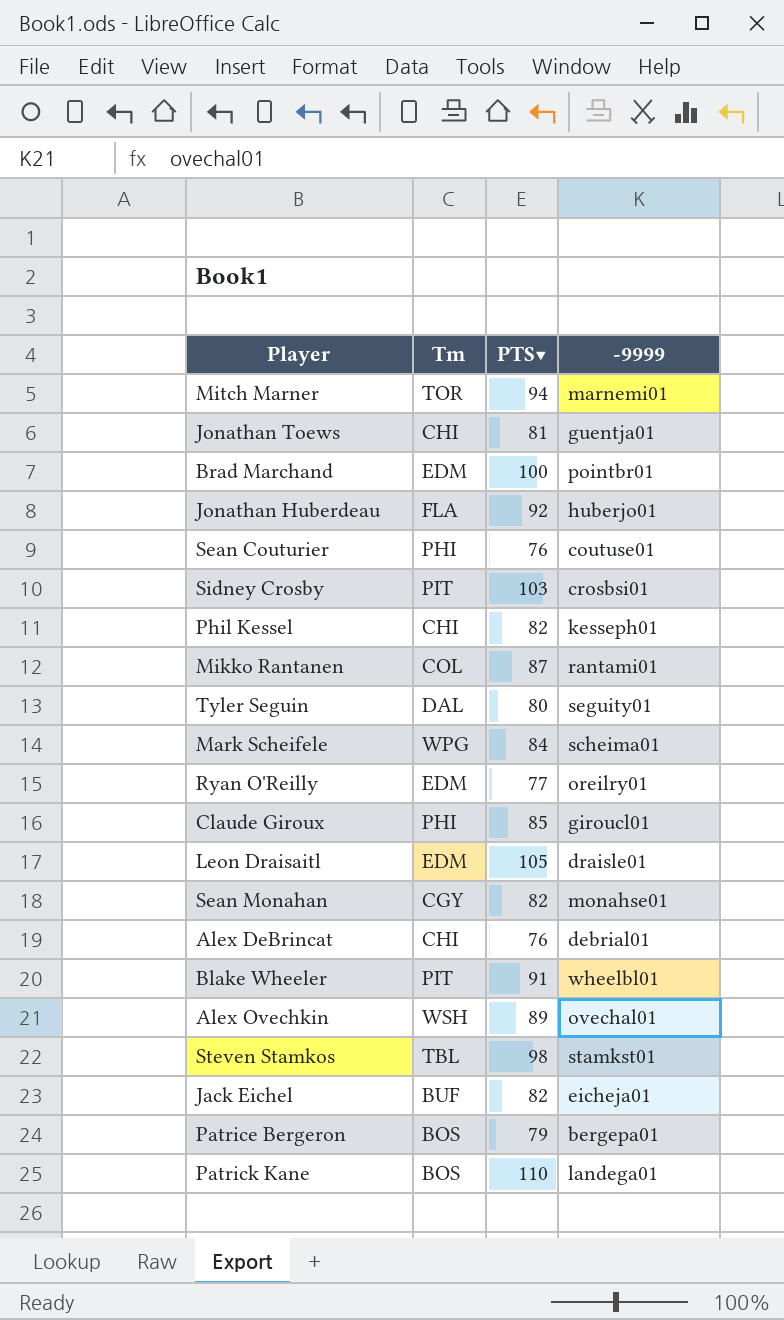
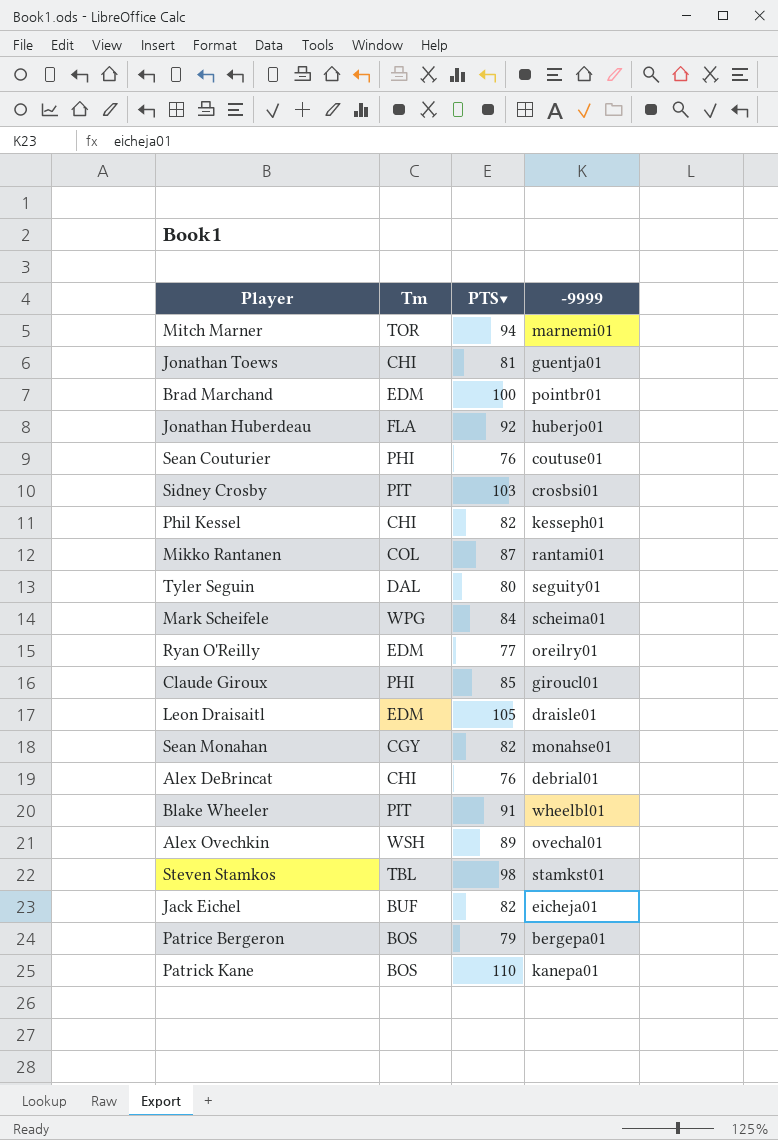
Patrick Kane | -9999: landega01 -> kanepa01

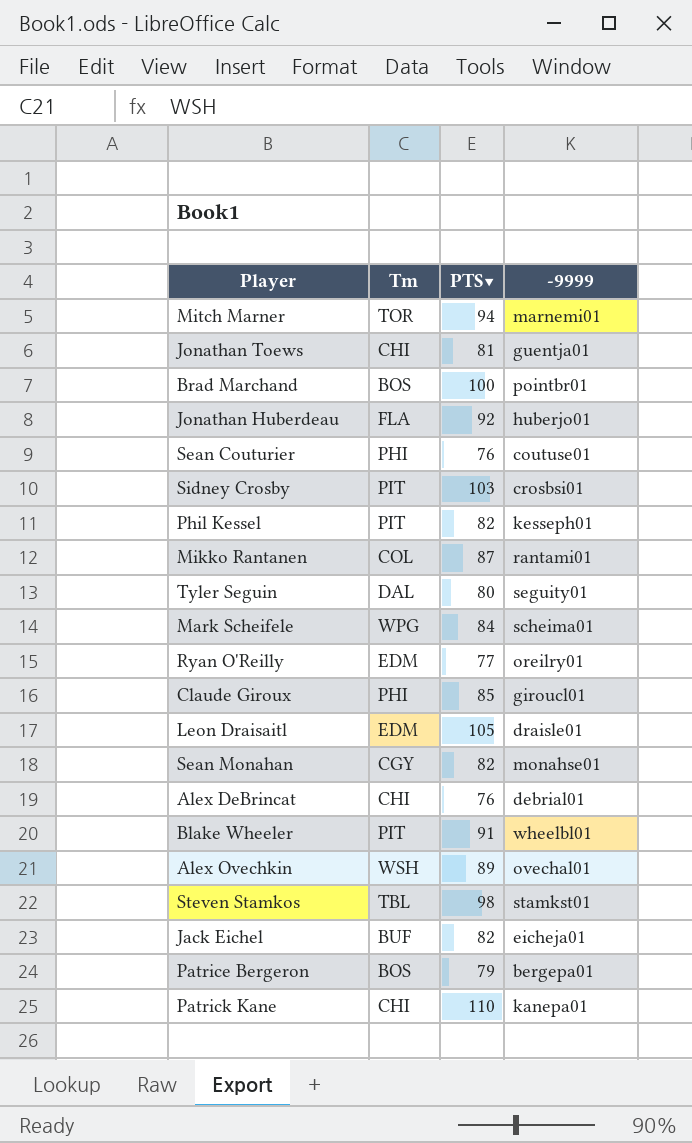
Brad Marchand | Tm: EDM -> BOS
Phil Kessel | Tm: CHI -> PIT
Patrick Kane | Tm: BOS -> CHI

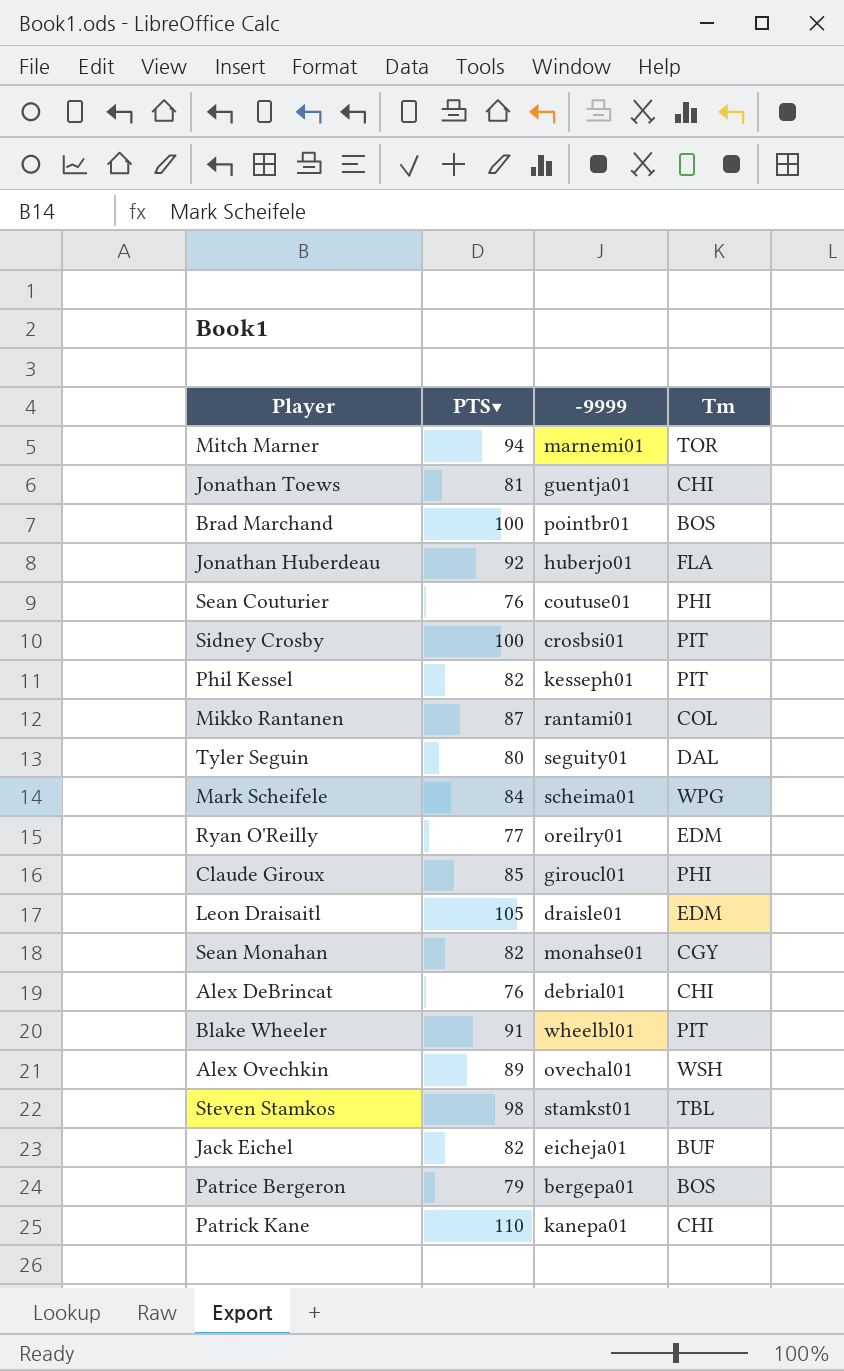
column Tm | position: 2 -> 4
Sidney Crosby | PTS▼: 103 -> 100

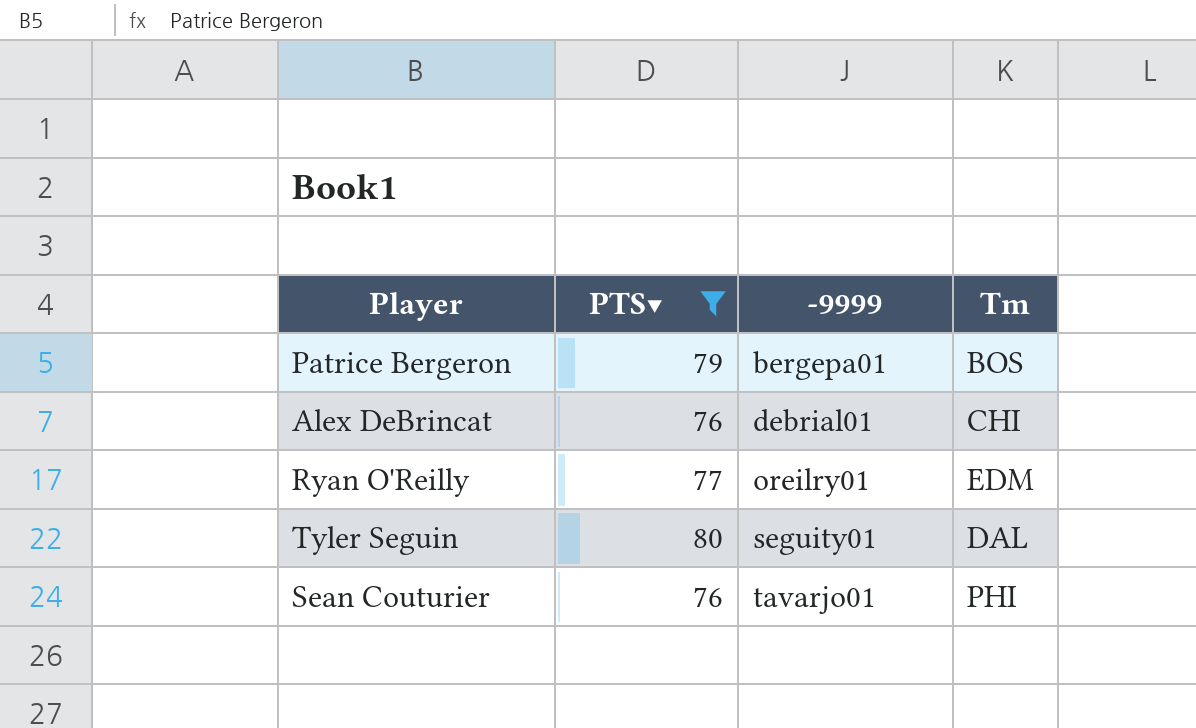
filter: none -> PTS▼ <= 80
row order: none -> -9999 ascending
Sean Couturier | -9999: coutuse01 -> tavarjo01

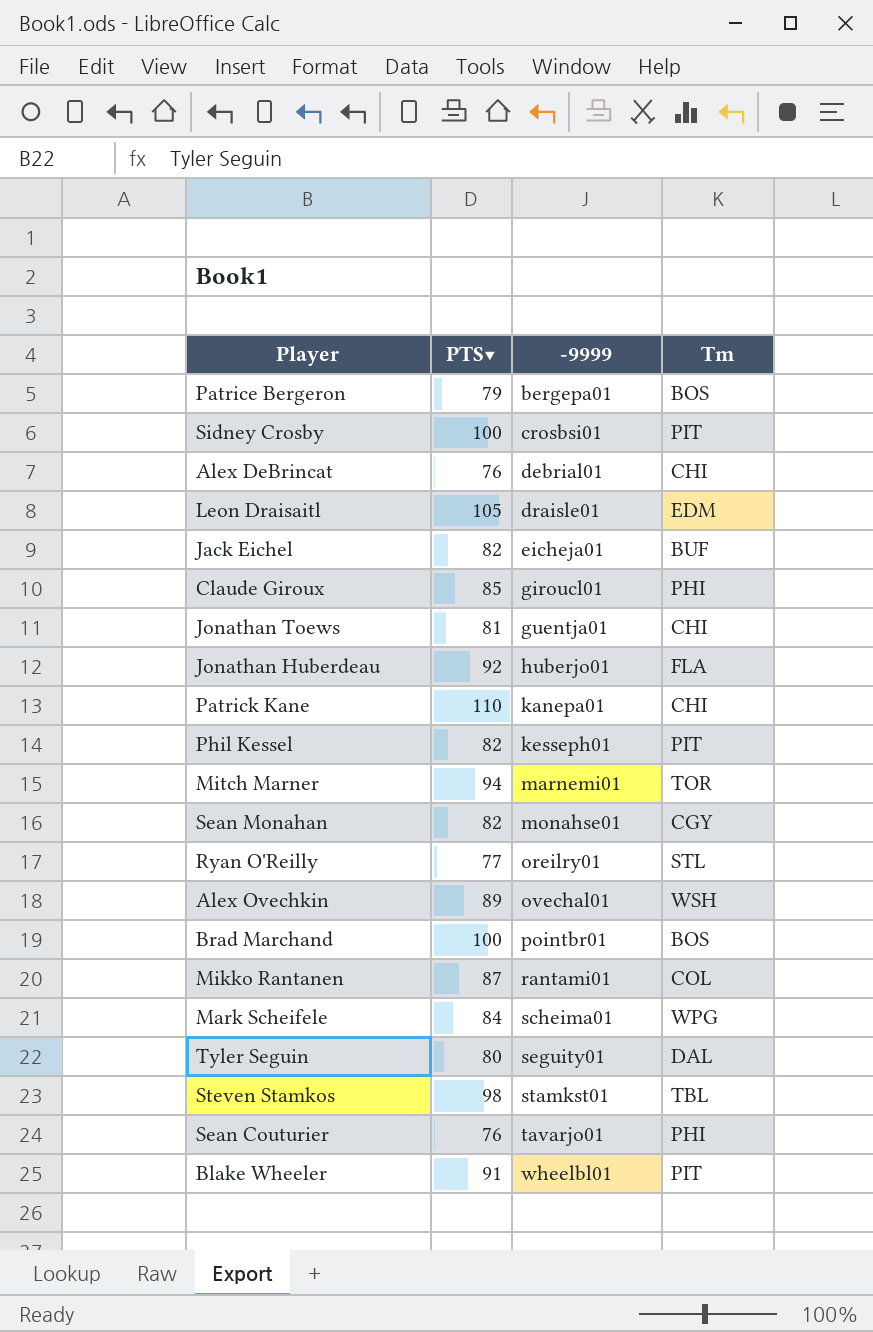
filter: PTS▼ <= 80 -> none
Ryan O'Reilly | Tm: EDM -> STL

